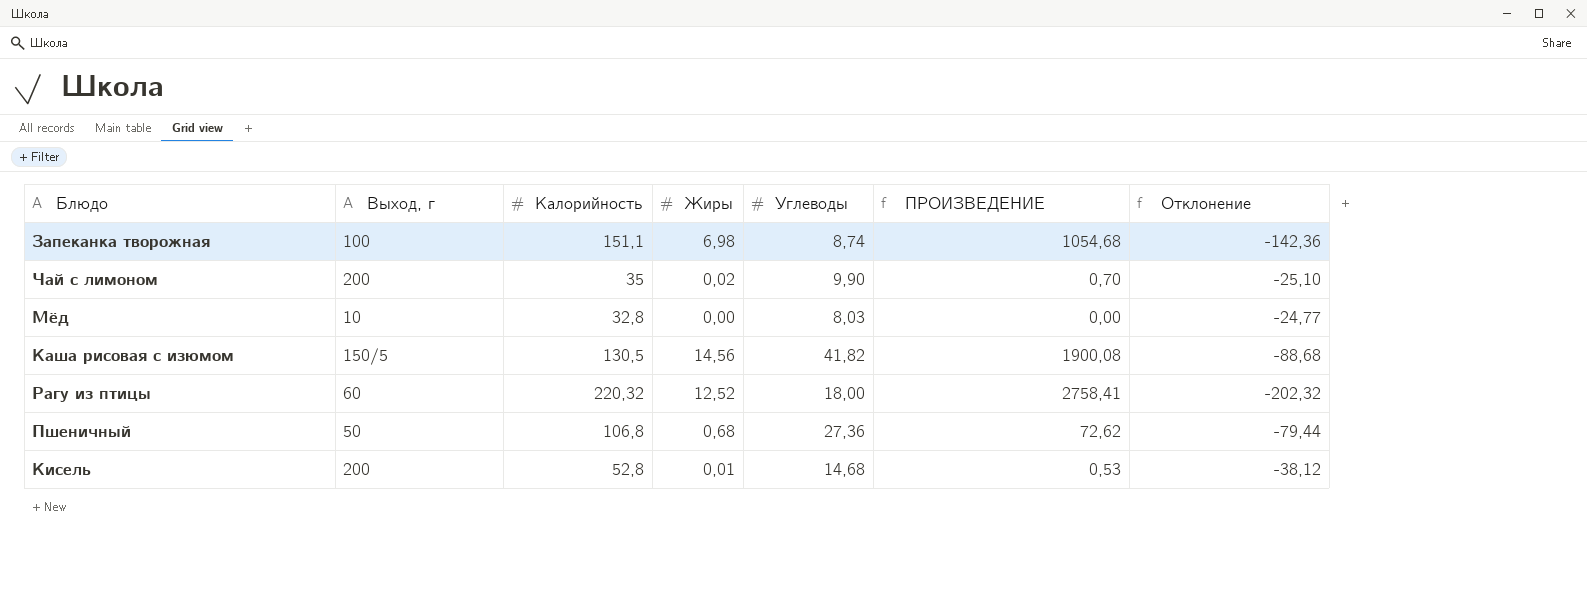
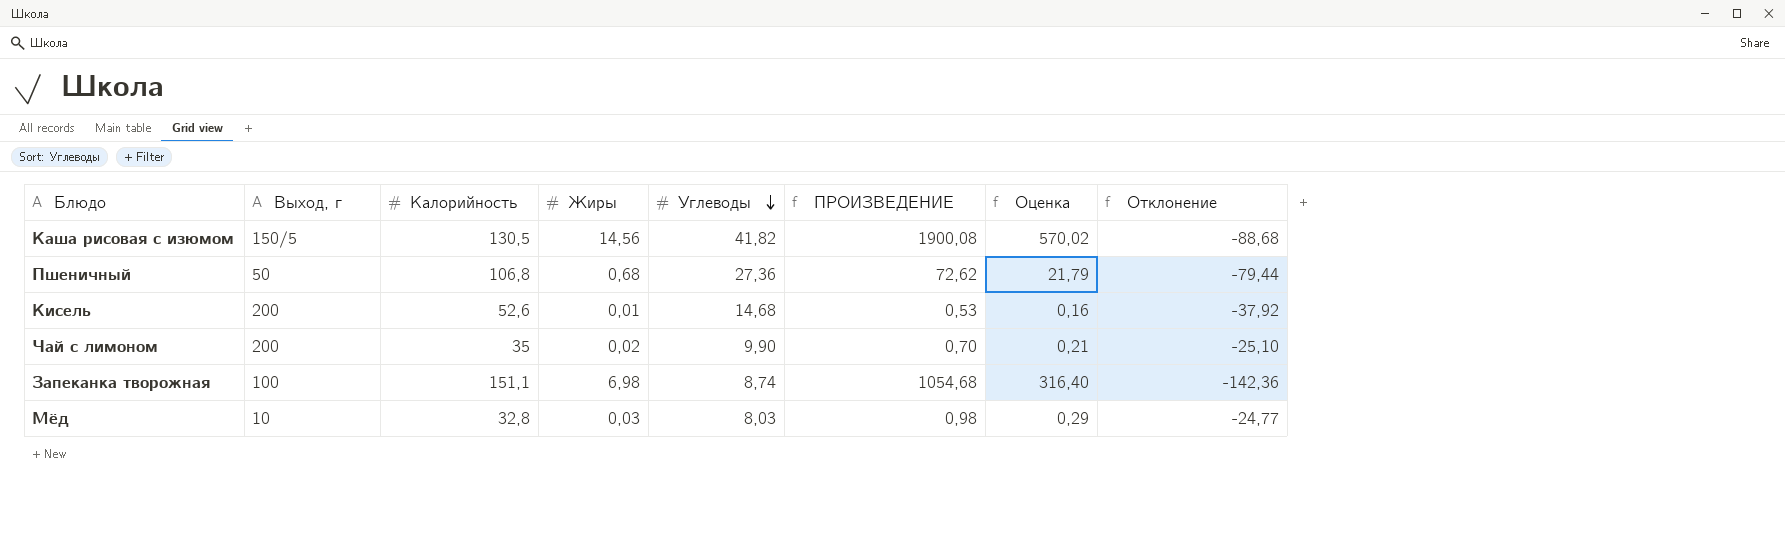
row order: none -> Углеводы descending
column Оценка | formula: none -> [ПРОИЗВЕДЕНИЕ] * 0,3
row Рагу из птицы: 60 | 220,32 | 12,52 | 18,00 | 2758,41 | -202,32 -> none
Кисель | Калорийность: 52,8 -> 52,6
Кисель | Отклонение: -38,12 -> -37,92
Мёд | Жиры: 0,00 -> 0,03
Мёд | ПРОИЗВЕДЕНИЕ: 0,00 -> 0,98

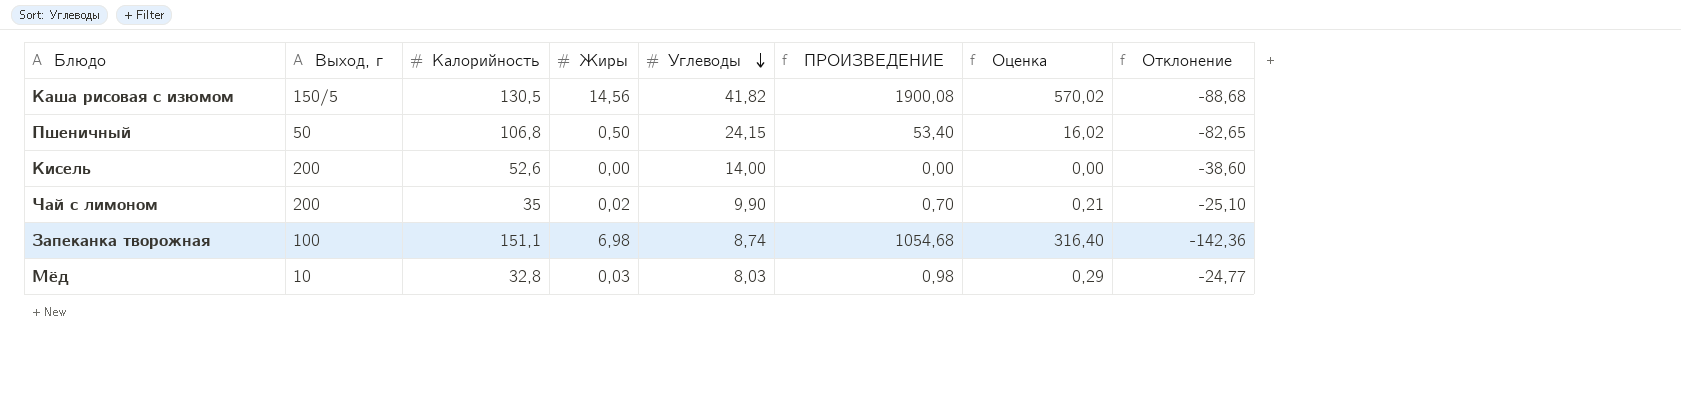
Пшеничный | Жиры: 0,68 -> 0,50
Пшеничный | Углеводы: 27,36 -> 24,15
Пшеничный | ПРОИЗВЕДЕНИЕ: 72,62 -> 53,40
Пшеничный | Оценка: 21,79 -> 16,02
Пшеничный | Отклонение: -79,44 -> -82,65
Кисель | Жиры: 0,01 -> 0,00
Кисель | Углеводы: 14,68 -> 14,00
Кисель | ПРОИЗВЕДЕНИЕ: 0,53 -> 0,00
Кисель | Оценка: 0,16 -> 0,00
Кисель | Отклонение: -37,92 -> -38,60

